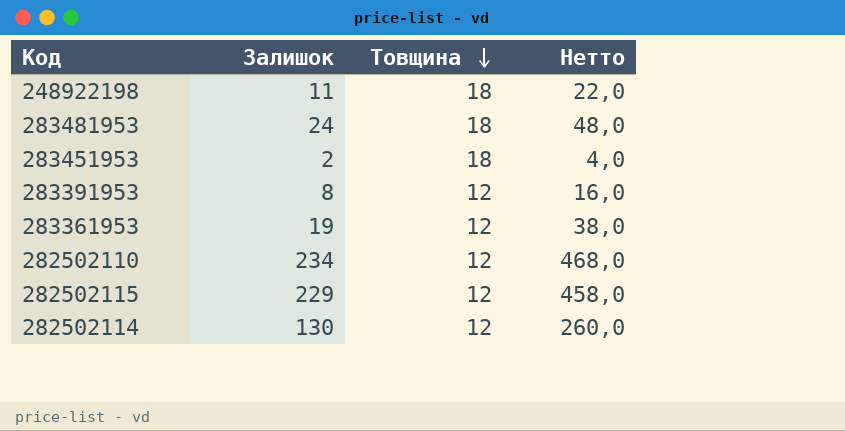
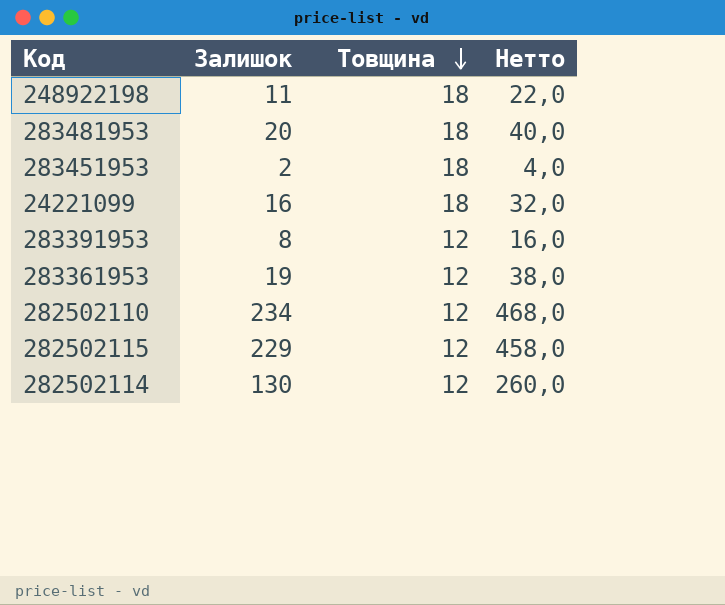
283481953 | Залишок: 24 -> 20
283481953 | Нетто: 48,0 -> 40,0
row 24221099: none -> 16 | 18 | 32,0

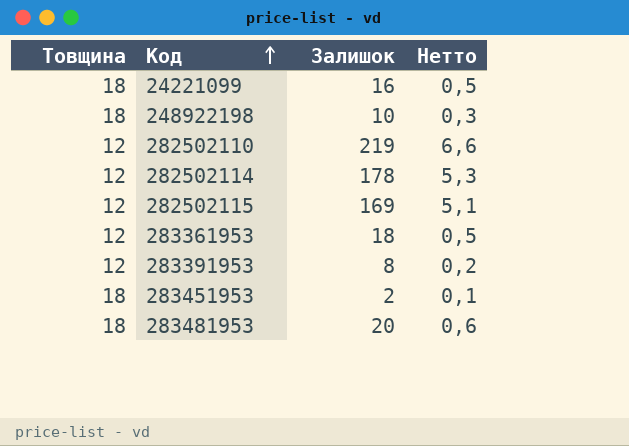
row order: Товщина descending -> Код ascending
column Товщина | position: 3 -> 1
column Нетто | formula: [Залишок] * 2 -> [Залишок] * 0,03
248922198 | Залишок: 11 -> 10
282502110 | Залишок: 234 -> 219
282502114 | Залишок: 130 -> 178
282502115 | Залишок: 229 -> 169
283361953 | Залишок: 19 -> 18

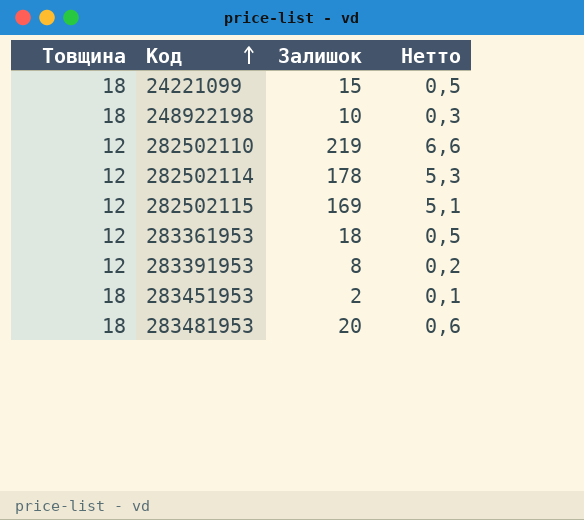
24221099 | Залишок: 16 -> 15

